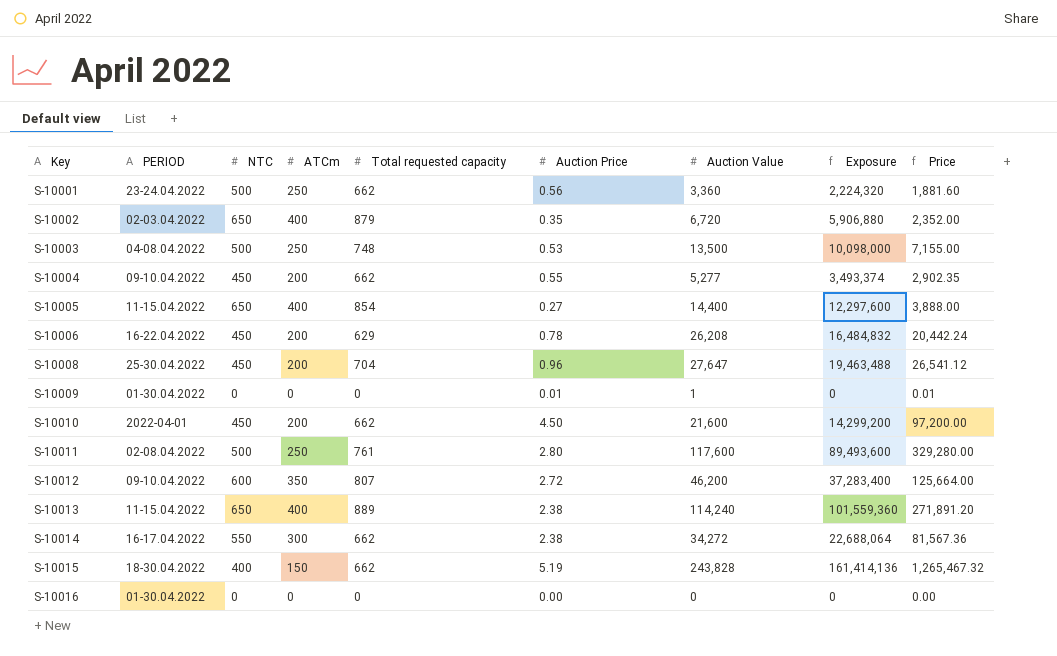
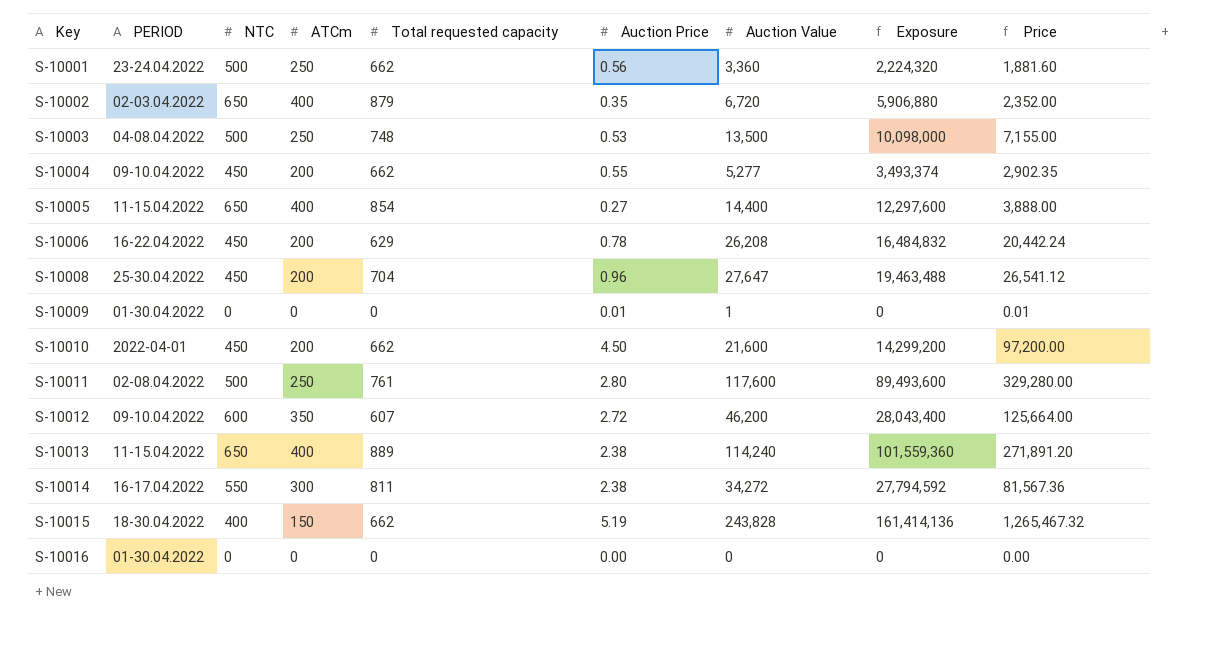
S-10012 | Total requested capacity: 807 -> 607
S-10012 | Exposure: 37,283,400 -> 28,043,400
S-10014 | Total requested capacity: 662 -> 811
S-10014 | Exposure: 22,688,064 -> 27,794,592

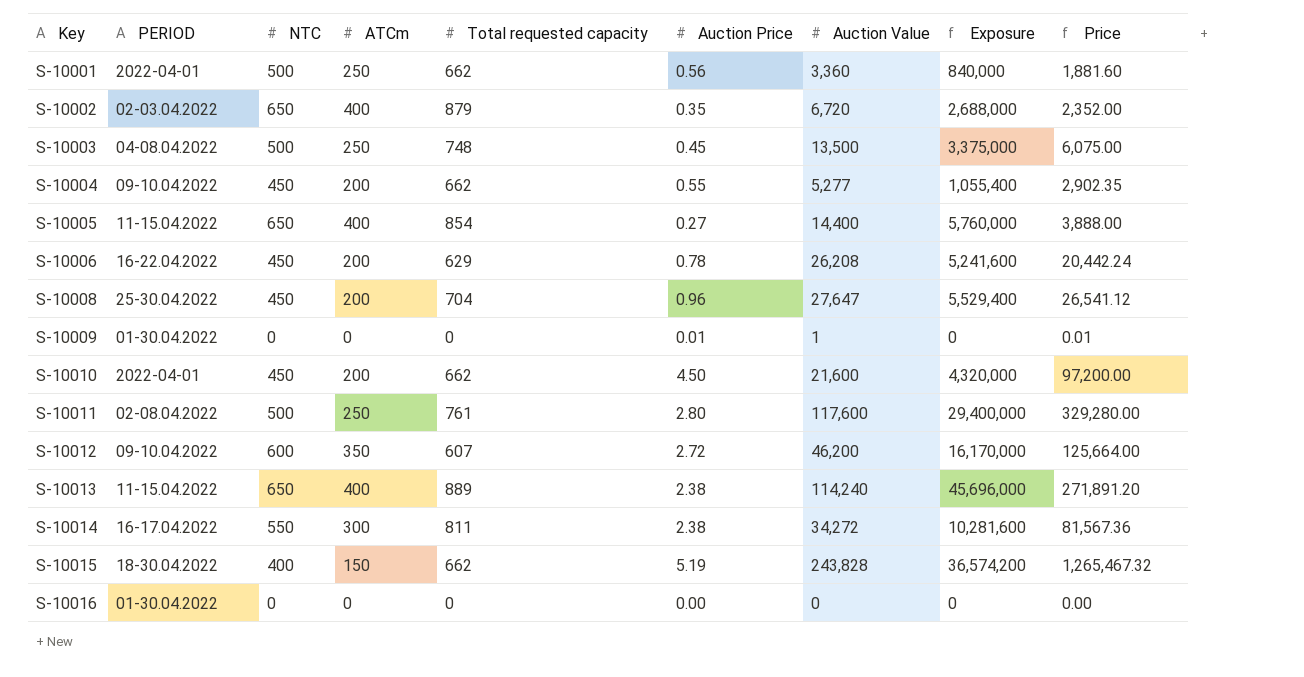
column Exposure | formula: [Total requested capacity] * [Auction Value] -> [ATCm] * [Auction Value]
S-10001 | PERIOD: 23-24.04.2022 -> 2022-04-01
S-10003 | Auction Price: 0.53 -> 0.45
S-10003 | Price: 7,155.00 -> 6,075.00

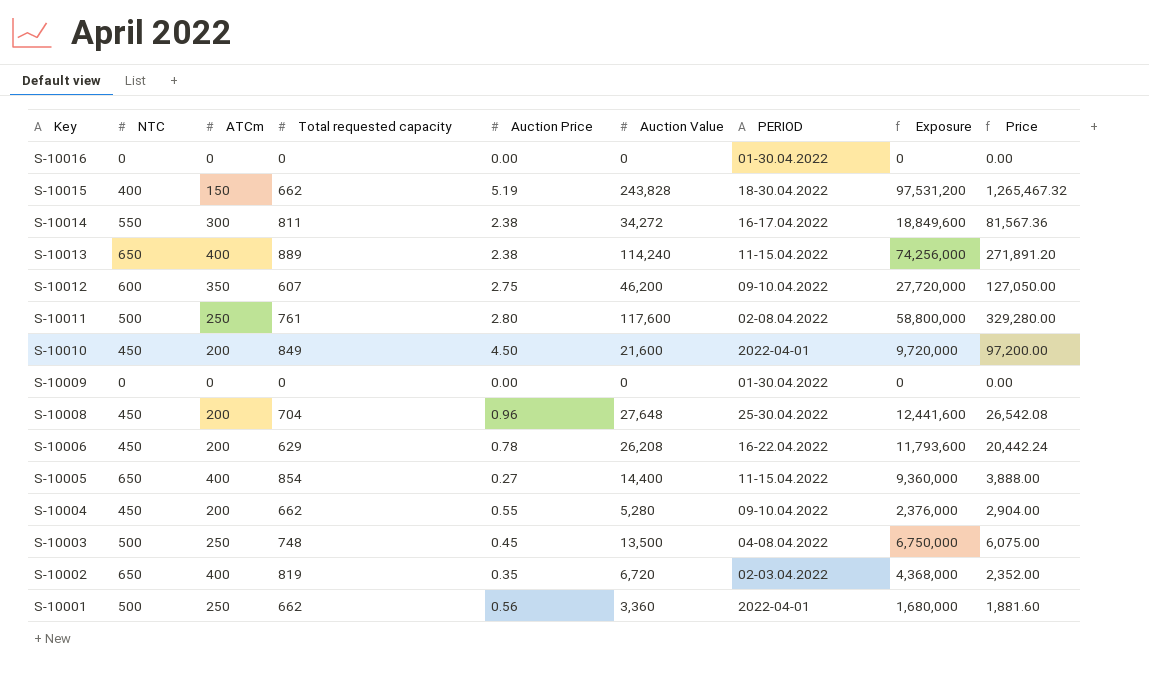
row order: Key ascending -> Key descending
column PERIOD | position: 2 -> 7
column Exposure | formula: [ATCm] * [Auction Value] -> [NTC] * [Auction Value]
S-10012 | Auction Price: 2.72 -> 2.75
S-10012 | Price: 125,664.00 -> 127,050.00
S-10010 | Total requested capacity: 662 -> 849
S-10009 | Auction Price: 0.01 -> 0.00
S-10009 | Auction Value: 1 -> 0
S-10009 | Price: 0.01 -> 0.00
S-10008 | Auction Value: 27,647 -> 27,648
S-10008 | Price: 26,541.12 -> 26,542.08
S-10004 | Auction Value: 5,277 -> 5,280
S-10004 | Price: 2,902.35 -> 2,904.00
S-10002 | Total requested capacity: 879 -> 819

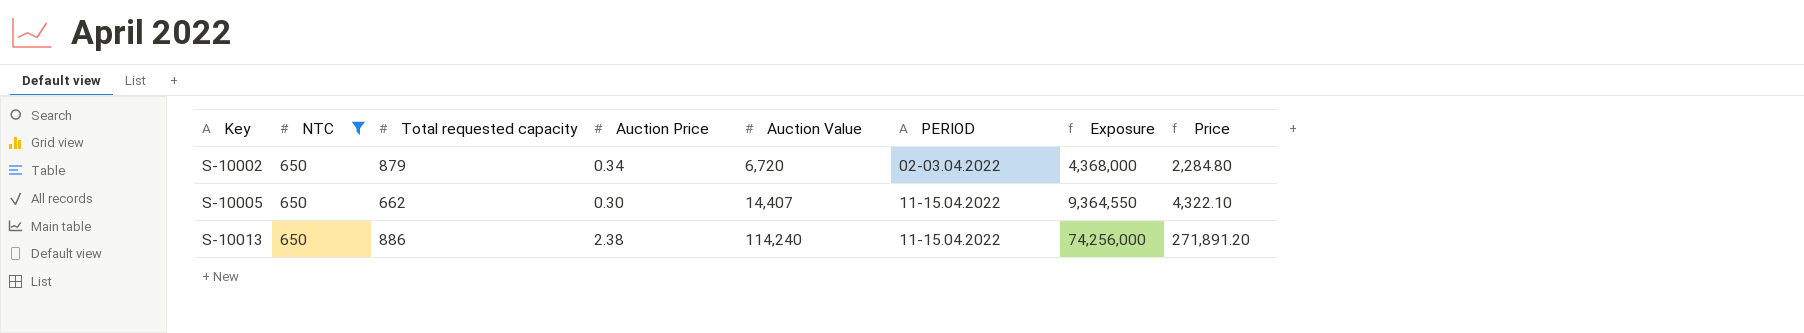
filter: none -> NTC = 650
row order: Key descending -> Key ascending
column ATCm | position: 3 -> none
S-10002 | Total requested capacity: 819 -> 879
S-10002 | Auction Price: 0.35 -> 0.34
S-10002 | Price: 2,352.00 -> 2,284.80
S-10005 | Total requested capacity: 854 -> 662
S-10005 | Auction Price: 0.27 -> 0.30
S-10005 | Auction Value: 14,400 -> 14,407
S-10005 | Exposure: 9,360,000 -> 9,364,550
S-10005 | Price: 3,888.00 -> 4,322.10
S-10013 | Total requested capacity: 889 -> 886

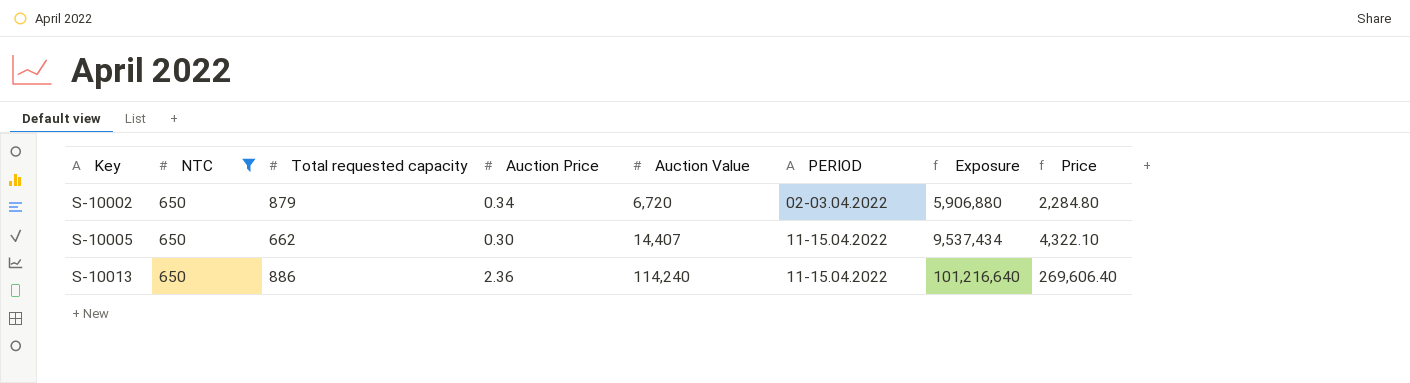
column Exposure | formula: [NTC] * [Auction Value] -> [Total requested capacity] * [Auction Value]
S-10013 | Auction Price: 2.38 -> 2.36
S-10013 | Price: 271,891.20 -> 269,606.40

